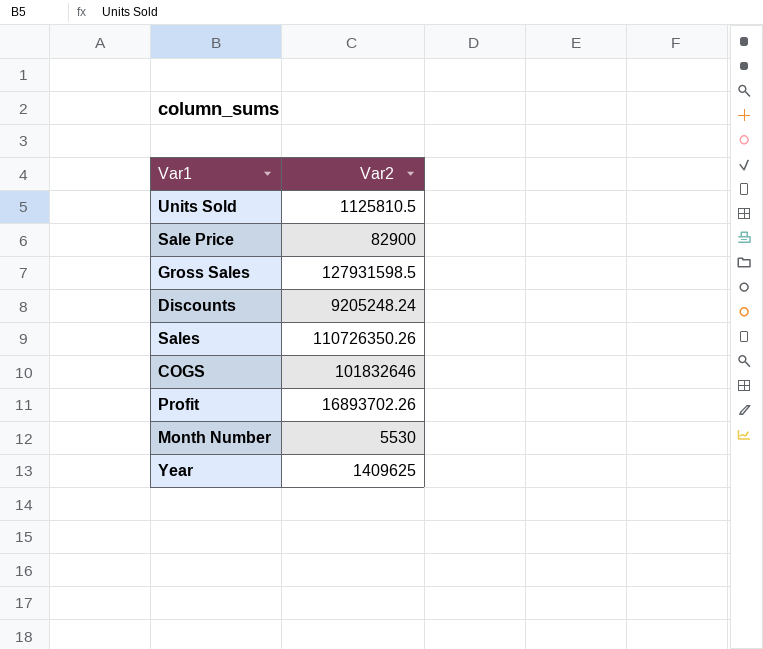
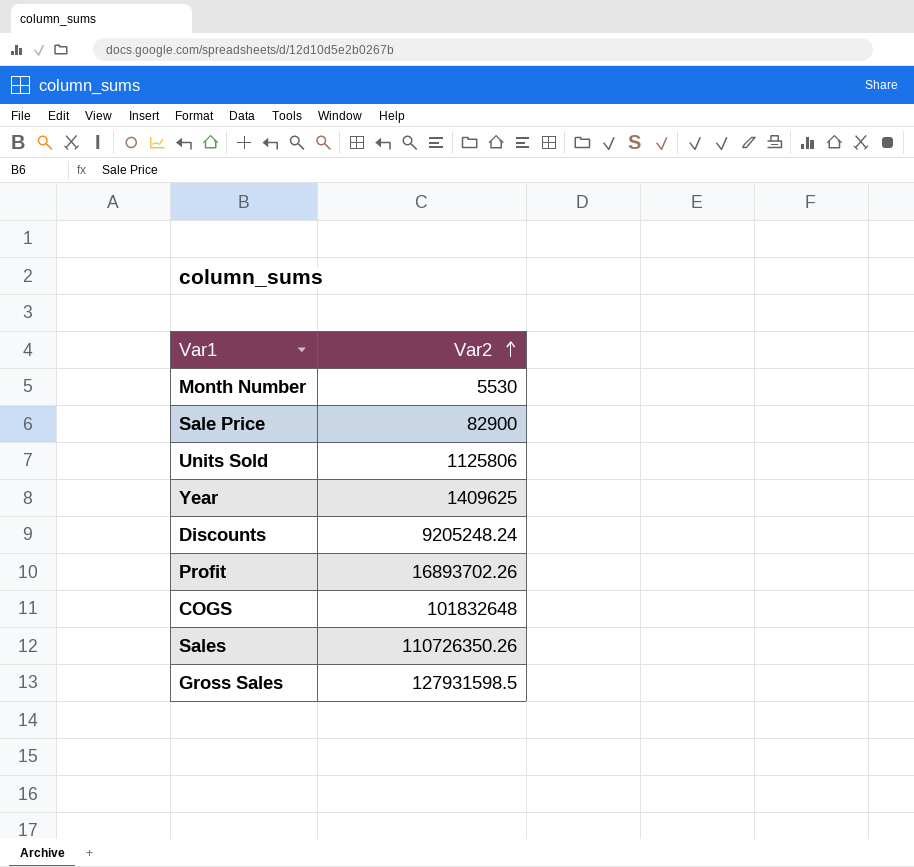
row order: none -> Var2 ascending
Units Sold | Var2: 1125810.5 -> 1125806
COGS | Var2: 101832646 -> 101832648

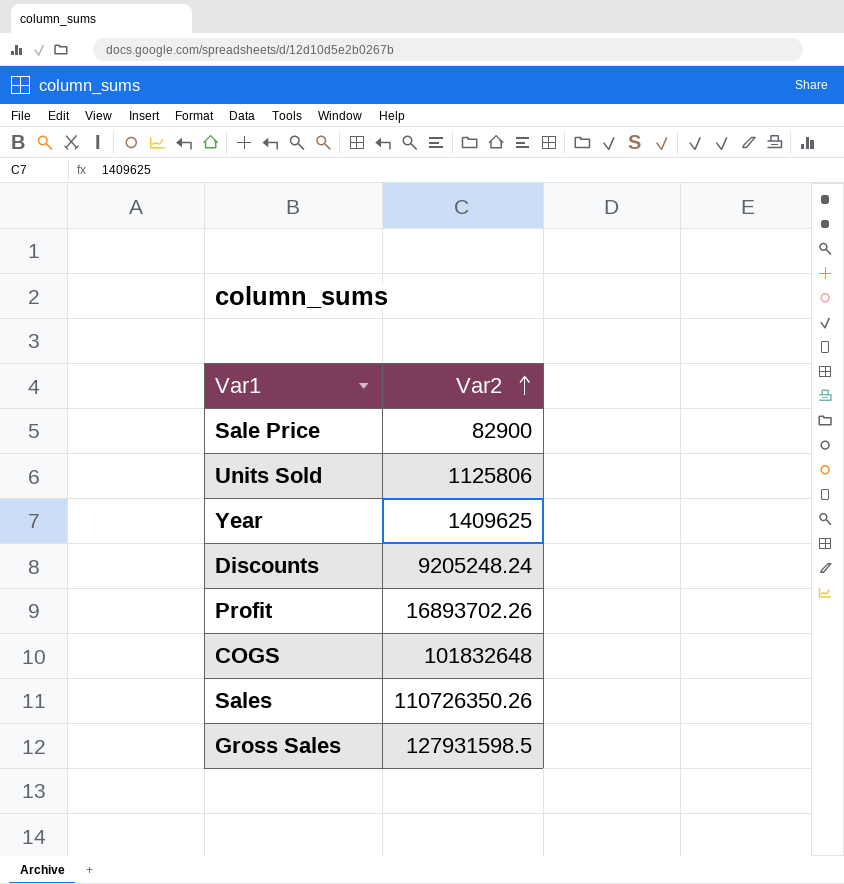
row Month Number: 5530 -> none

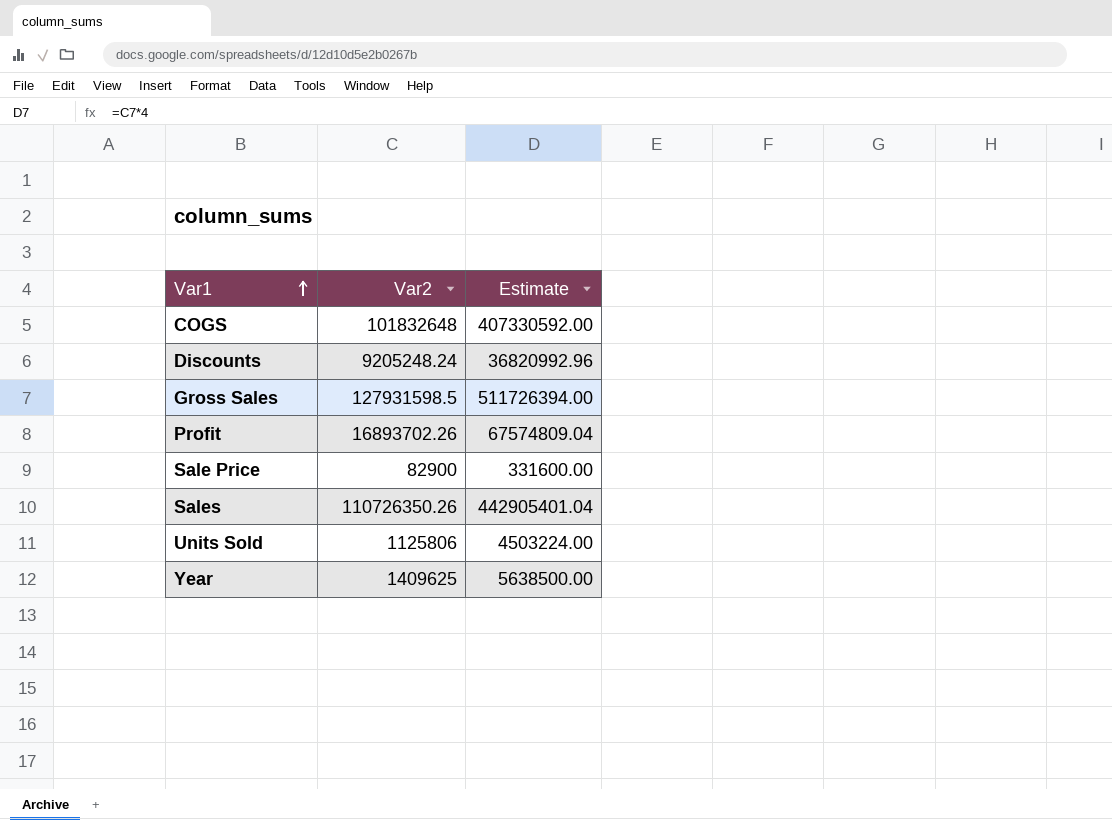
row order: Var2 ascending -> Var1 ascending
column Estimate | formula: none -> [Var2] * 4

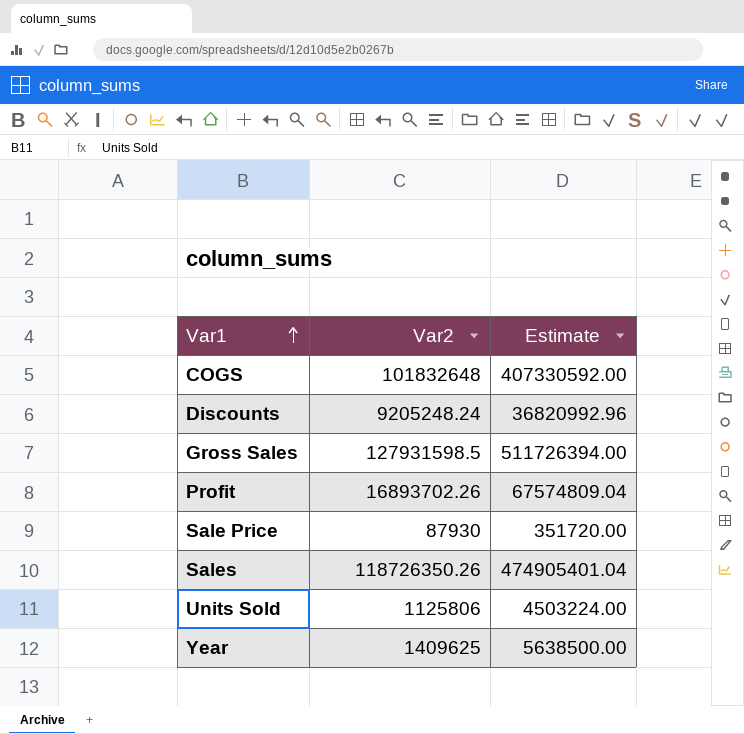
Sale Price | Var2: 82900 -> 87930
Sale Price | Estimate: 331600.00 -> 351720.00
Sales | Var2: 110726350.26 -> 118726350.26
Sales | Estimate: 442905401.04 -> 474905401.04

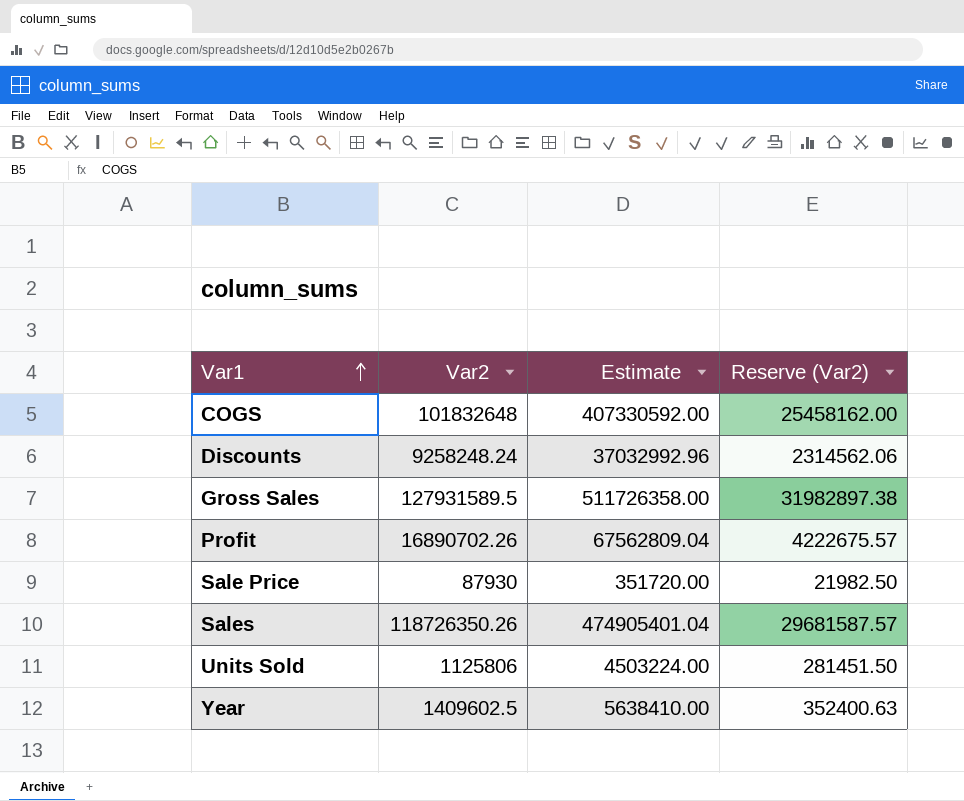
column Reserve (Var2) | formula: none -> [Var2] * 0.25
Discounts | Var2: 9205248.24 -> 9258248.24
Discounts | Estimate: 36820992.96 -> 37032992.96
Gross Sales | Var2: 127931598.5 -> 127931589.5
Gross Sales | Estimate: 511726394.00 -> 511726358.00
Profit | Var2: 16893702.26 -> 16890702.26
Profit | Estimate: 67574809.04 -> 67562809.04
Year | Var2: 1409625 -> 1409602.5
Year | Estimate: 5638500.00 -> 5638410.00

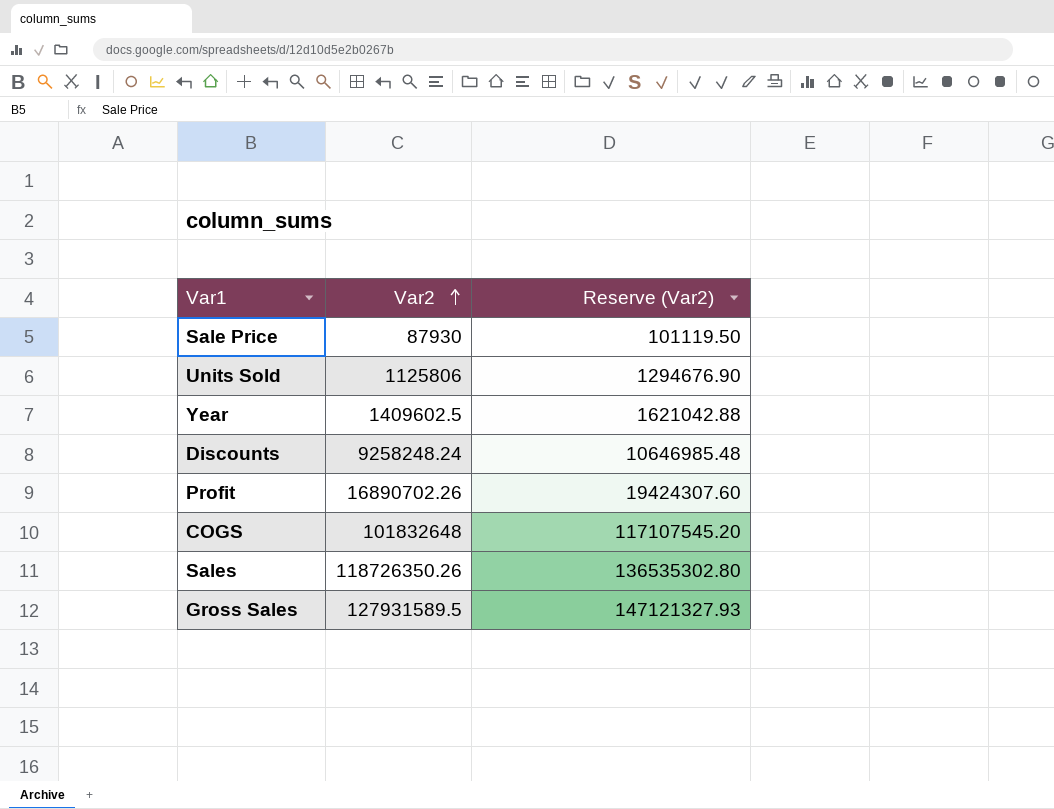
row order: Var1 ascending -> Var2 ascending
column Estimate | formula: [Var2] * 4 -> none
column Reserve (Var2) | formula: [Var2] * 0.25 -> [Var2] * 1.15

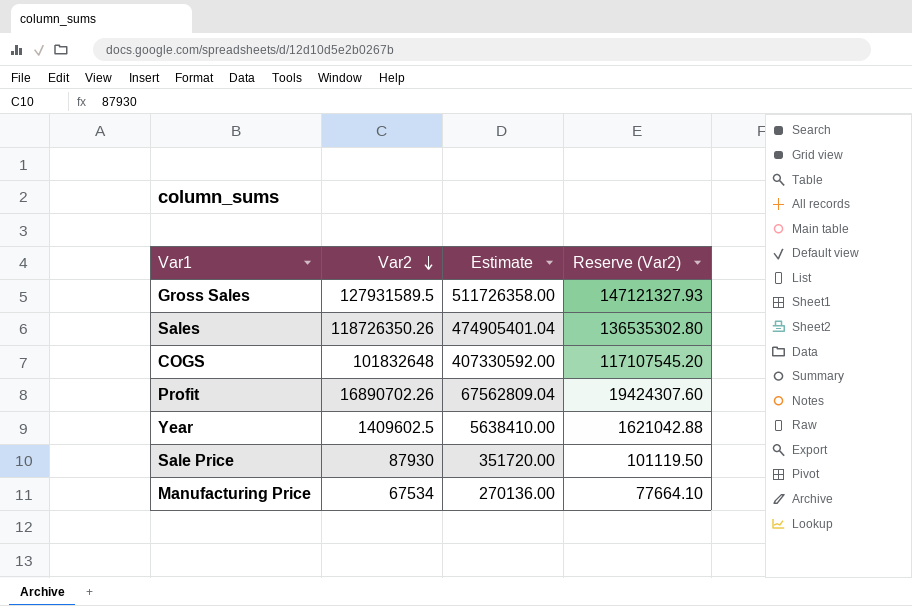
row order: Var2 ascending -> Var2 descending
column Estimate | formula: none -> [Var2] * 4
row Units Sold: 1125806 | 1294676.90 -> none
row Discounts: 9258248.24 | 10646985.48 -> none
row Manufacturing Price: none -> 67534 | 270136.00 | 77664.10

